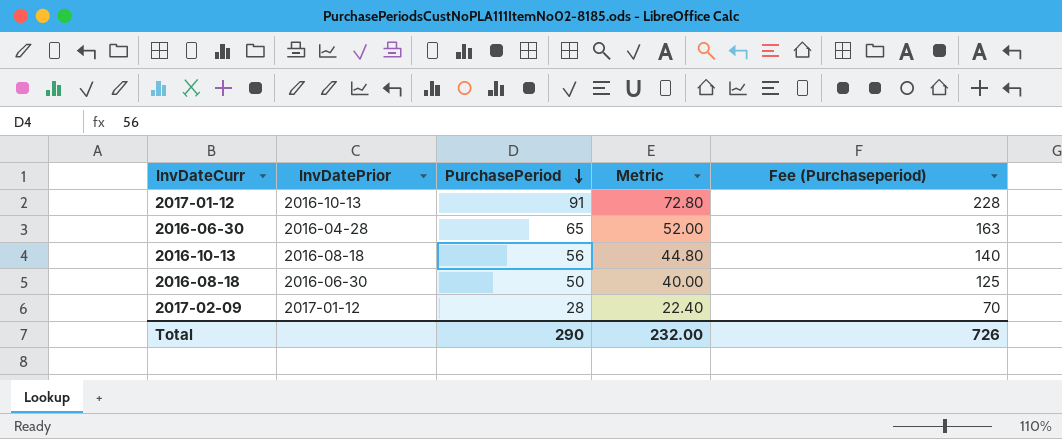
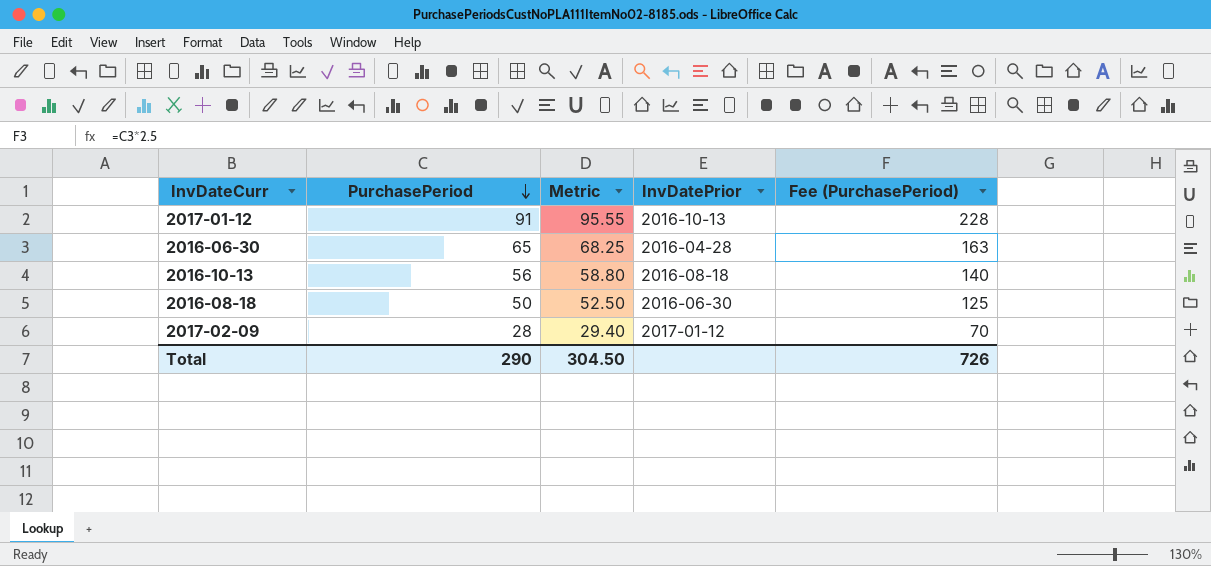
column Metric | formula: [PurchasePeriod] * 0.8 -> [PurchasePeriod] * 1.05
column InvDatePrior | position: 2 -> 4
column name: Fee (Purchaseperiod) -> Fee (PurchasePeriod)
Total | Metric: 232.00 -> 304.50

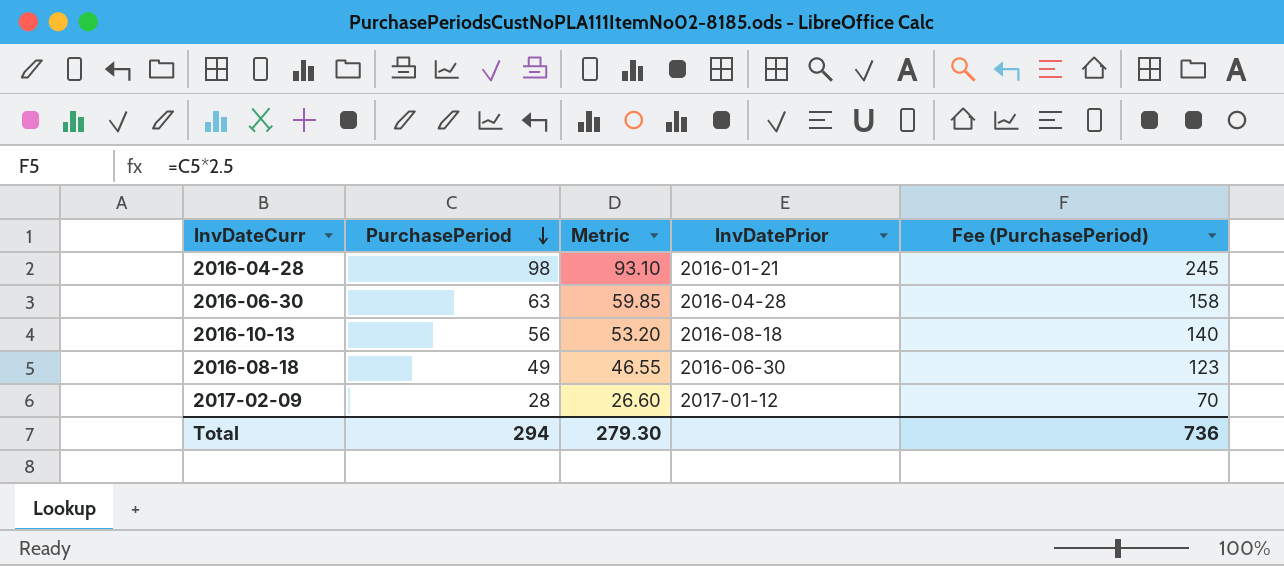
column Metric | formula: [PurchasePeriod] * 1.05 -> [PurchasePeriod] * 0.95
row 2017-01-12: 91 | 95.55 | 2016-10-13 | 228 -> none
row 2016-04-28: none -> 98 | 93.10 | 2016-01-21 | 245
2016-06-30 | PurchasePeriod: 65 -> 63
2016-06-30 | Fee (PurchasePeriod): 163 -> 158
2016-08-18 | PurchasePeriod: 50 -> 49
2016-08-18 | Fee (PurchasePeriod): 125 -> 123
Total | PurchasePeriod: 290 -> 294
Total | Metric: 304.50 -> 279.30
Total | Fee (PurchasePeriod): 726 -> 736

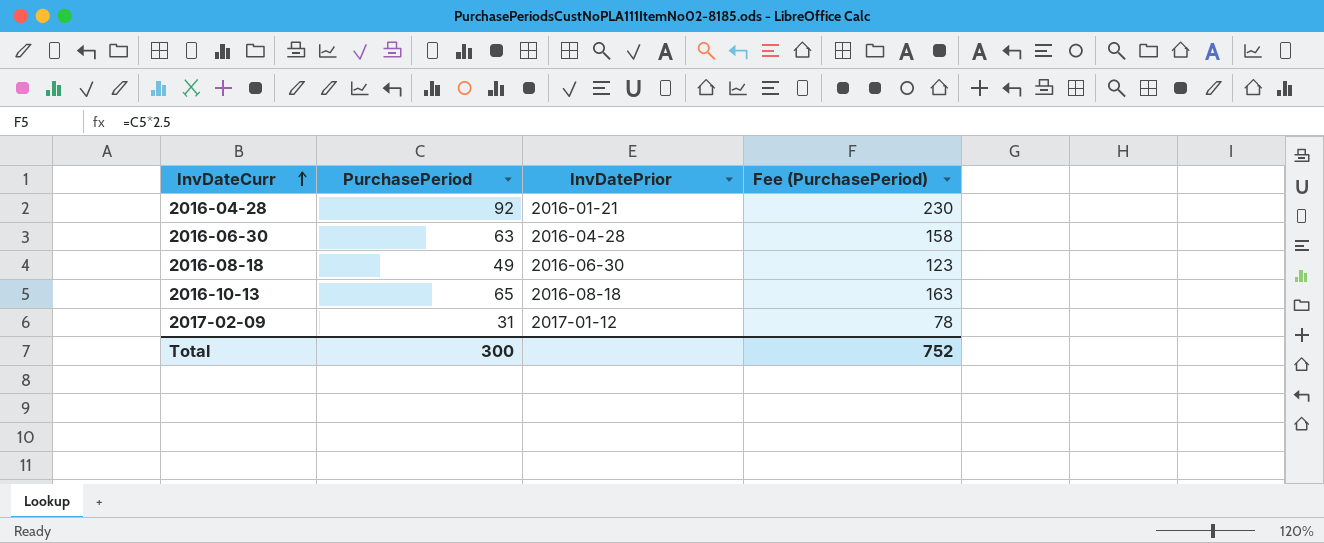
row order: PurchasePeriod descending -> InvDateCurr ascending
column Metric | formula: [PurchasePeriod] * 0.95 -> none
2016-04-28 | PurchasePeriod: 98 -> 92
2016-04-28 | Fee (PurchasePeriod): 245 -> 230
2016-10-13 | PurchasePeriod: 56 -> 65
2016-10-13 | Fee (PurchasePeriod): 140 -> 163
2017-02-09 | PurchasePeriod: 28 -> 31
2017-02-09 | Fee (PurchasePeriod): 70 -> 78
Total | PurchasePeriod: 294 -> 300
Total | Fee (PurchasePeriod): 736 -> 752

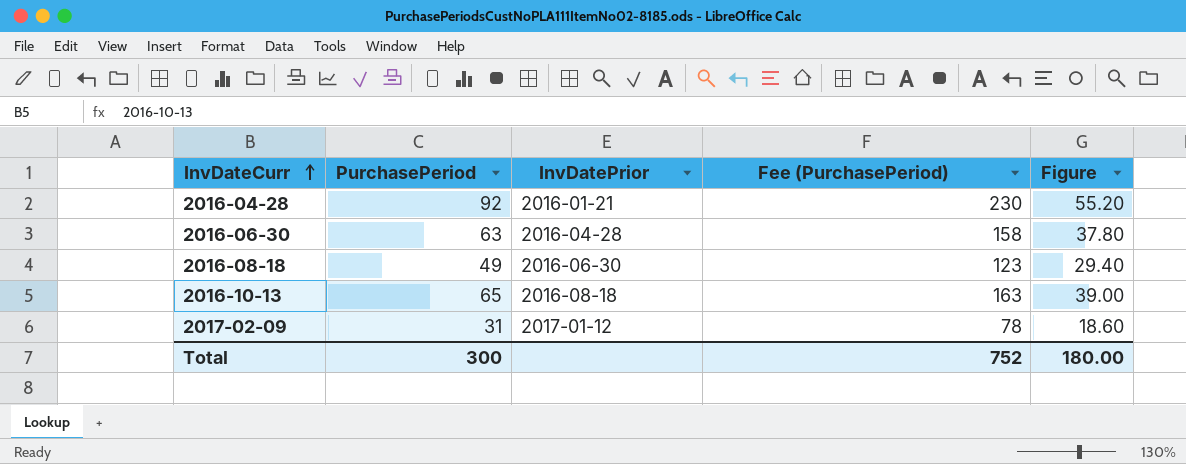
column Figure | formula: none -> [PurchasePeriod] * 0.6

